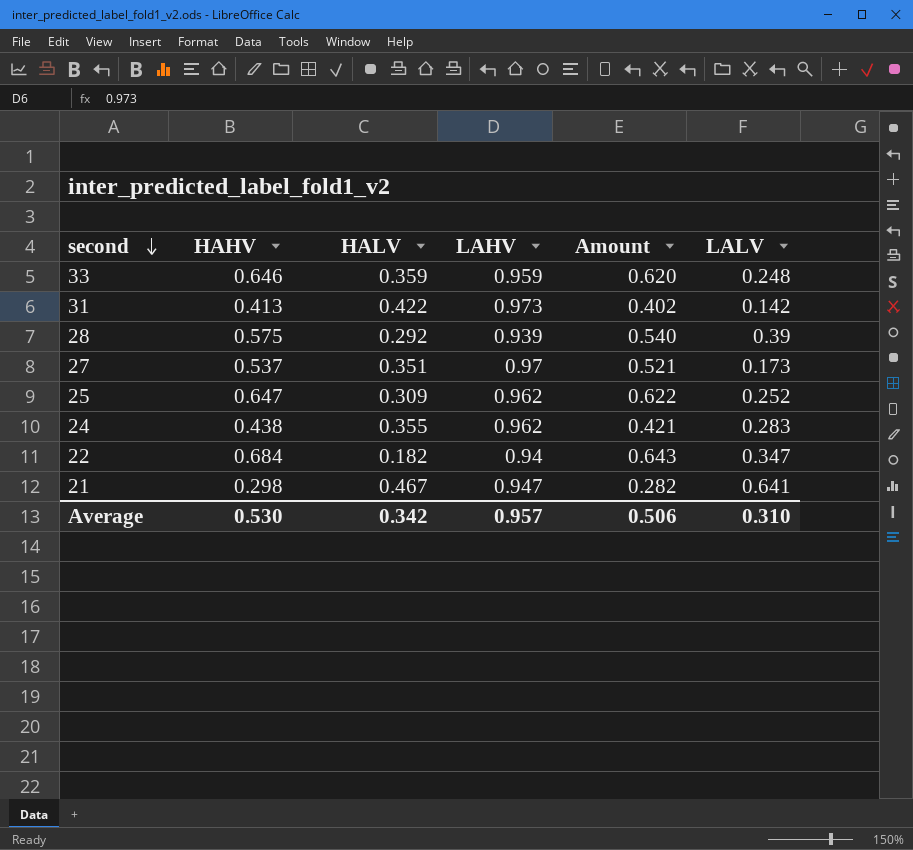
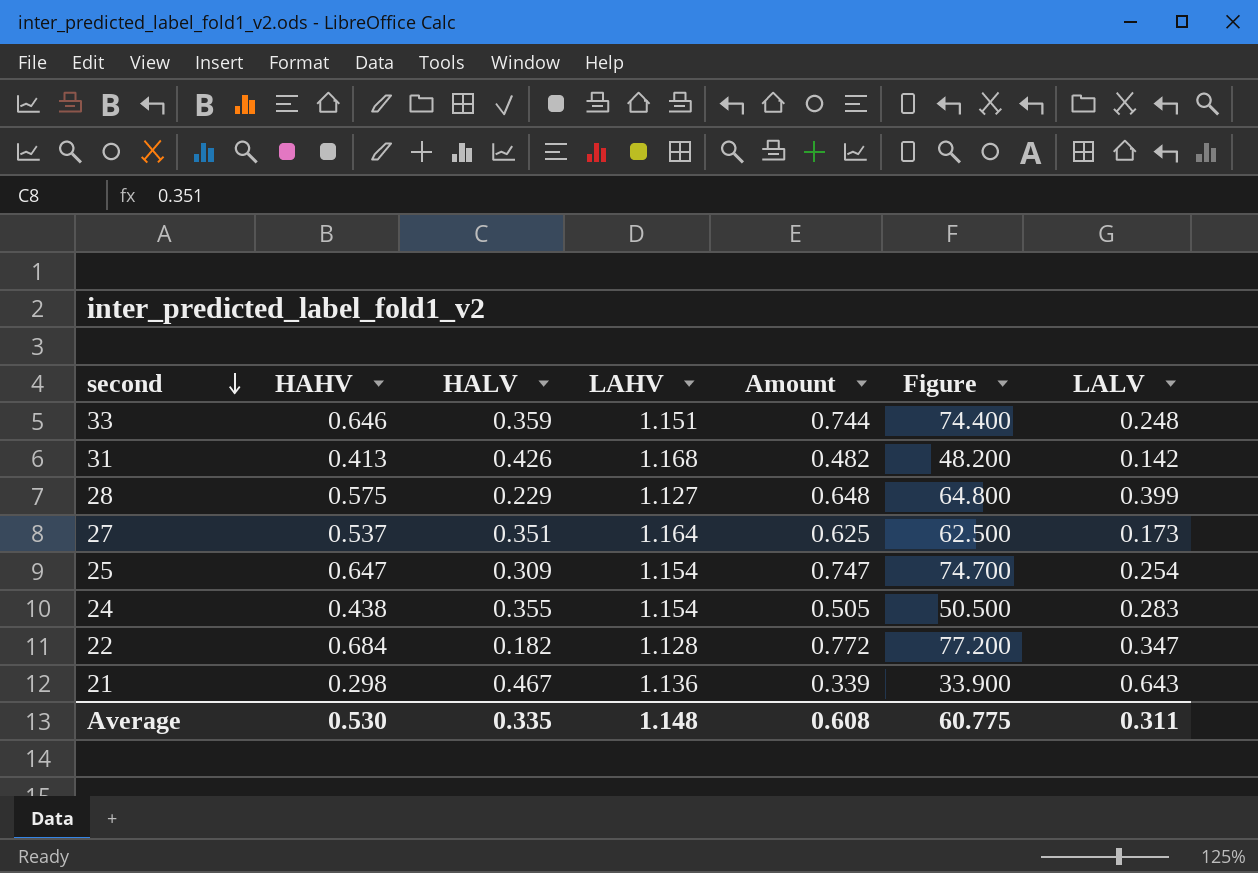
column Figure | formula: none -> [Amount] * 100
33 | LAHV: 0.959 -> 1.151
33 | Amount: 0.620 -> 0.744
31 | HALV: 0.422 -> 0.426
31 | LAHV: 0.973 -> 1.168
31 | Amount: 0.402 -> 0.482
28 | HALV: 0.292 -> 0.229
28 | LAHV: 0.939 -> 1.127
28 | Amount: 0.540 -> 0.648
28 | LALV: 0.39 -> 0.399
27 | LAHV: 0.97 -> 1.164
27 | Amount: 0.521 -> 0.625
25 | LAHV: 0.962 -> 1.154
25 | Amount: 0.622 -> 0.747
25 | LALV: 0.252 -> 0.254
24 | LAHV: 0.962 -> 1.154
24 | Amount: 0.421 -> 0.505
22 | LAHV: 0.94 -> 1.128
22 | Amount: 0.643 -> 0.772
21 | LAHV: 0.947 -> 1.136
21 | Amount: 0.282 -> 0.339
21 | LALV: 0.641 -> 0.643
Average | HALV: 0.342 -> 0.335
Average | LAHV: 0.957 -> 1.148
Average | Amount: 0.506 -> 0.608
Average | LALV: 0.310 -> 0.311

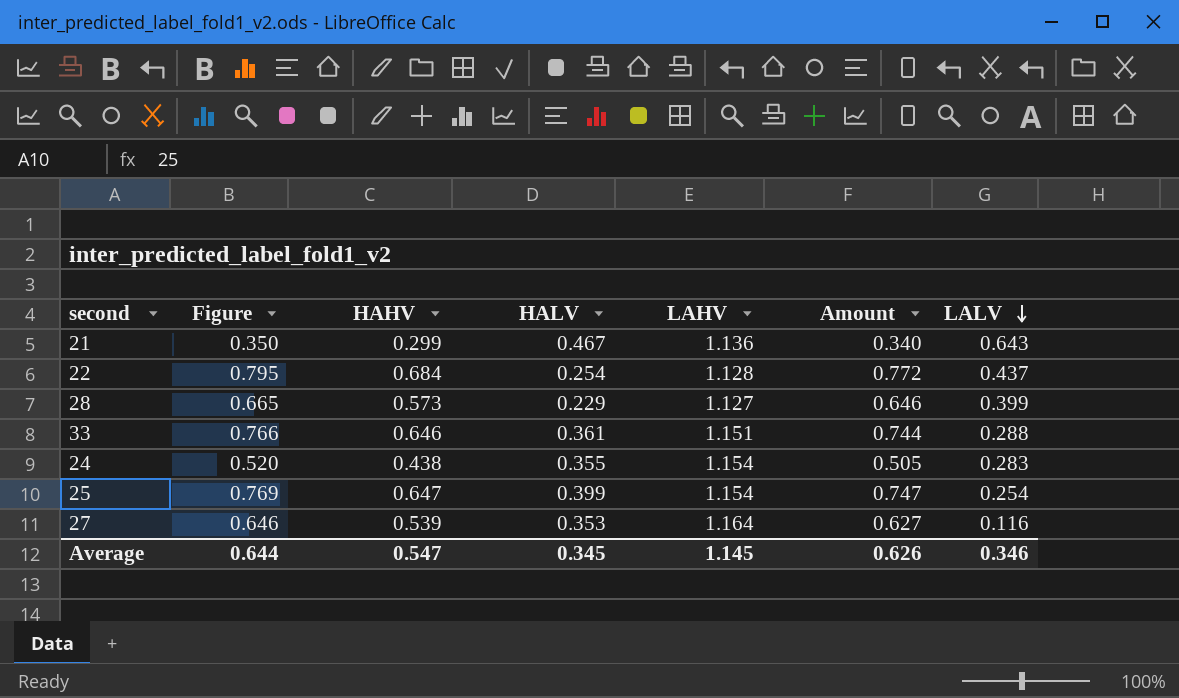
row order: second descending -> LALV descending
column Figure | formula: [Amount] * 100 -> [Amount] * 1.03
column Figure | position: 6 -> 2
row 31: 0.413 | 0.426 | 1.168 | 0.482 | 48.200 | 0.142 -> none
21 | HAHV: 0.298 -> 0.299
21 | Amount: 0.339 -> 0.340
22 | HALV: 0.182 -> 0.254
22 | LALV: 0.347 -> 0.437
28 | HAHV: 0.575 -> 0.573
28 | Amount: 0.648 -> 0.646
33 | HALV: 0.359 -> 0.361
33 | LALV: 0.248 -> 0.288
25 | HALV: 0.309 -> 0.399
27 | HAHV: 0.537 -> 0.539
27 | HALV: 0.351 -> 0.353
27 | Amount: 0.625 -> 0.627
27 | LALV: 0.173 -> 0.116
Average | Figure: 60.775 -> 0.644
Average | HAHV: 0.530 -> 0.547
Average | HALV: 0.335 -> 0.345
Average | LAHV: 1.148 -> 1.145
Average | Amount: 0.608 -> 0.626
Average | LALV: 0.311 -> 0.346

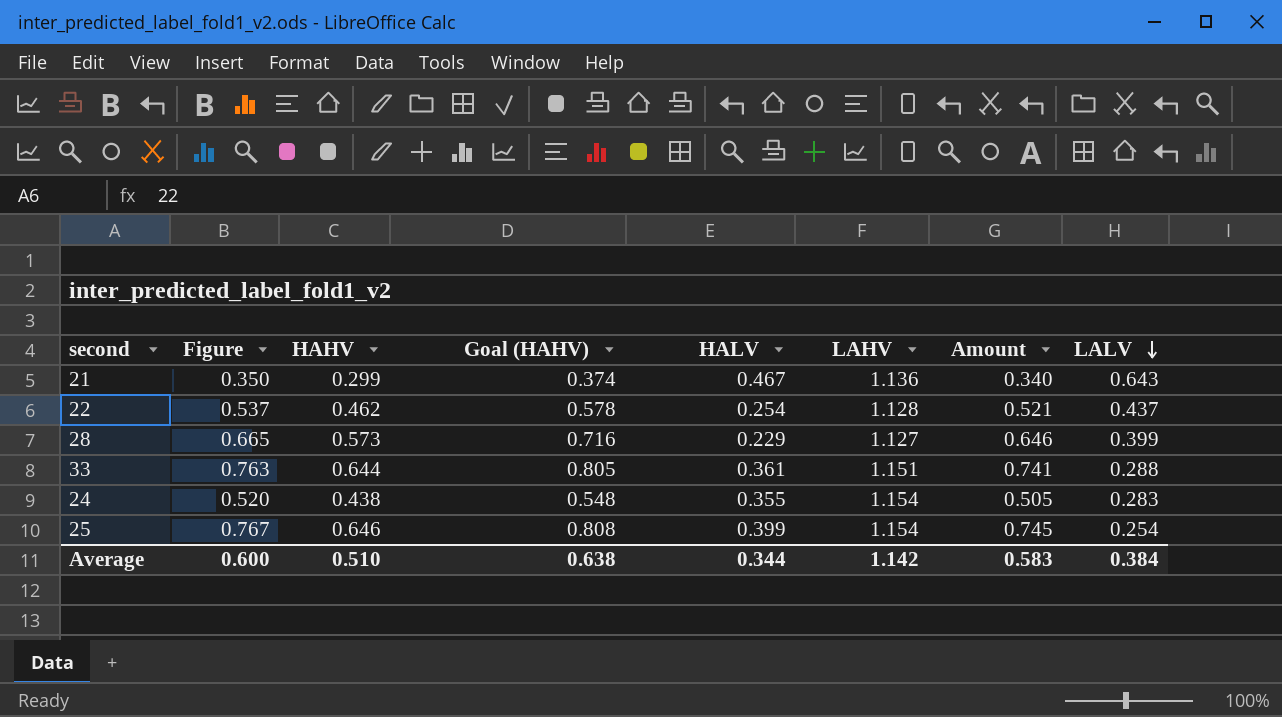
column Goal (HAHV) | formula: none -> [HAHV] * 1.25
row 27: 0.646 | 0.539 | 0.353 | 1.164 | 0.627 | 0.116 -> none
22 | Figure: 0.795 -> 0.537
22 | HAHV: 0.684 -> 0.462
22 | Amount: 0.772 -> 0.521
33 | Figure: 0.766 -> 0.763
33 | HAHV: 0.646 -> 0.644
33 | Amount: 0.744 -> 0.741
25 | Figure: 0.769 -> 0.767
25 | HAHV: 0.647 -> 0.646
25 | Amount: 0.747 -> 0.745
Average | Figure: 0.644 -> 0.600
Average | HAHV: 0.547 -> 0.510
Average | HALV: 0.345 -> 0.344
Average | LAHV: 1.145 -> 1.142
Average | Amount: 0.626 -> 0.583
Average | LALV: 0.346 -> 0.384

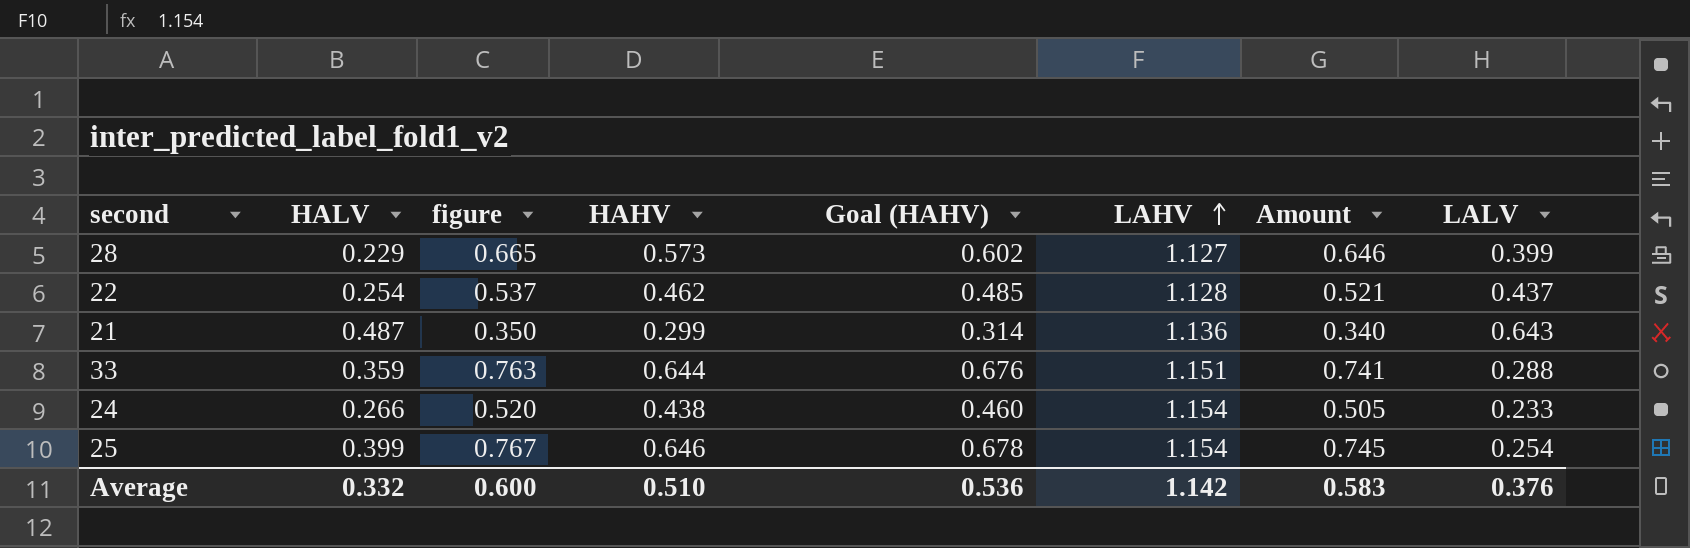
row order: LALV descending -> LAHV ascending
column HALV | position: 5 -> 2
column name: Figure -> figure
column Goal (HAHV) | formula: [HAHV] * 1.25 -> [HAHV] * 1.05
21 | HALV: 0.467 -> 0.487
33 | HALV: 0.361 -> 0.359
24 | HALV: 0.355 -> 0.266
24 | LALV: 0.283 -> 0.233
Average | HALV: 0.344 -> 0.332
Average | Goal (HAHV): 0.638 -> 0.536
Average | LALV: 0.384 -> 0.376

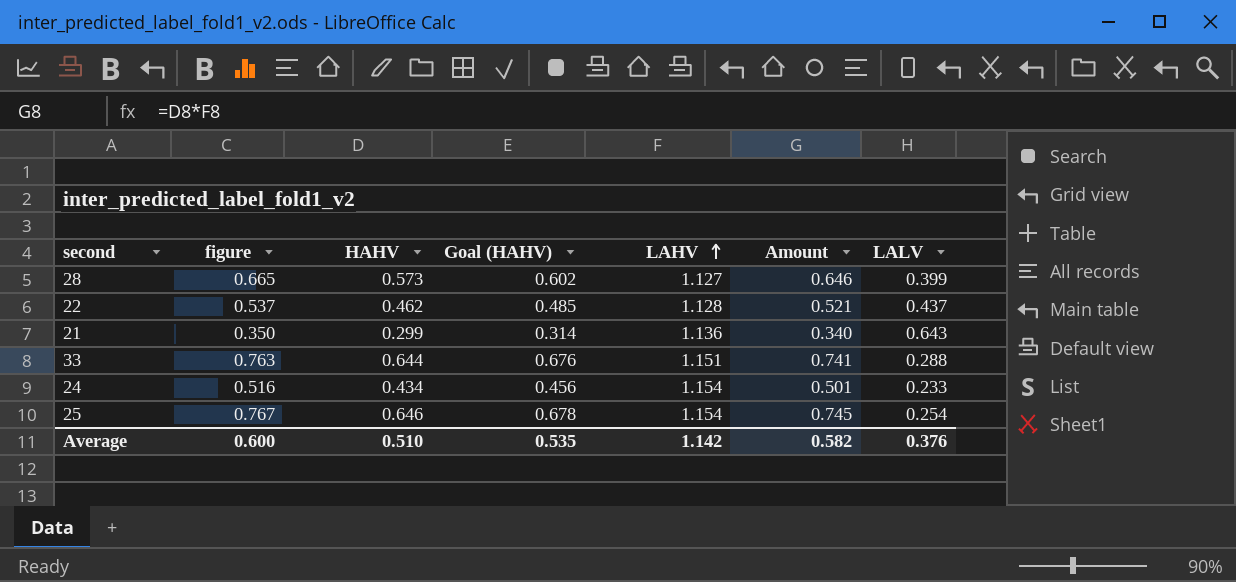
column HALV | position: 2 -> none
24 | figure: 0.520 -> 0.516
24 | HAHV: 0.438 -> 0.434
24 | Goal (HAHV): 0.460 -> 0.456
24 | Amount: 0.505 -> 0.501
Average | Goal (HAHV): 0.536 -> 0.535
Average | Amount: 0.583 -> 0.582

